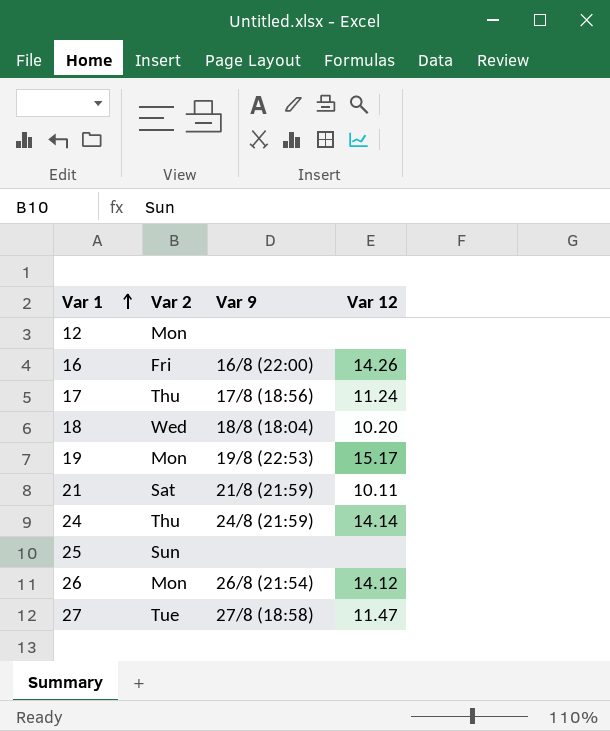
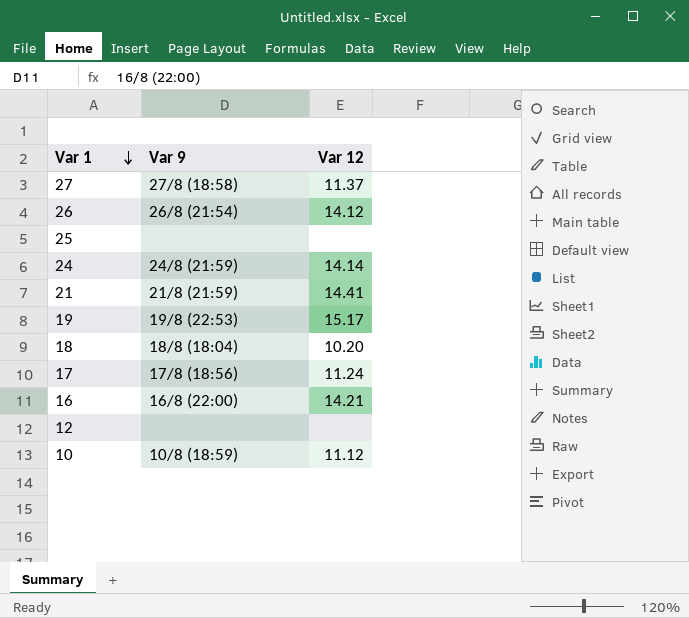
row order: Var 1 ascending -> Var 1 descending
column Var 2 | position: 2 -> none
27 | Var 12: 11.47 -> 11.37
21 | Var 12: 10.11 -> 14.41
16 | Var 12: 14.26 -> 14.21
row 10: none -> 10/8 (18:59) | 11.12

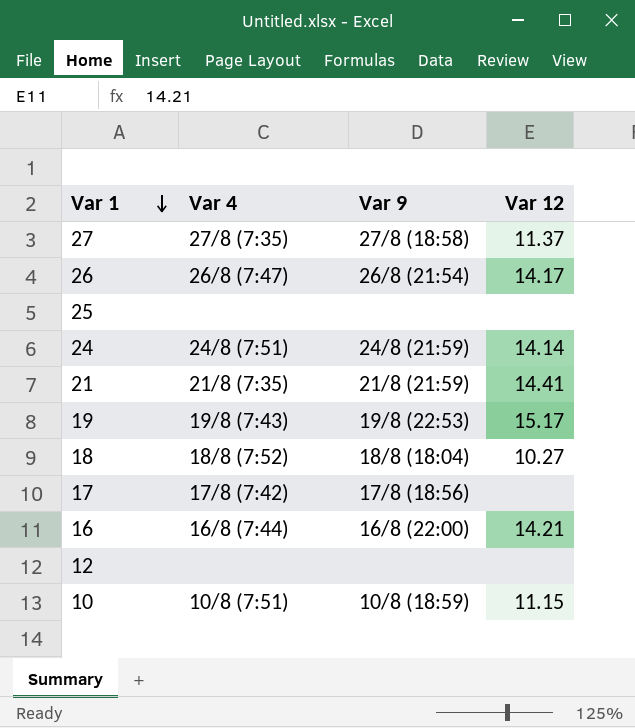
column Var 4 | position: none -> 2
26 | Var 12: 14.12 -> 14.17
18 | Var 12: 10.20 -> 10.27
17 | Var 12: 11.24 -> none
10 | Var 12: 11.12 -> 11.15

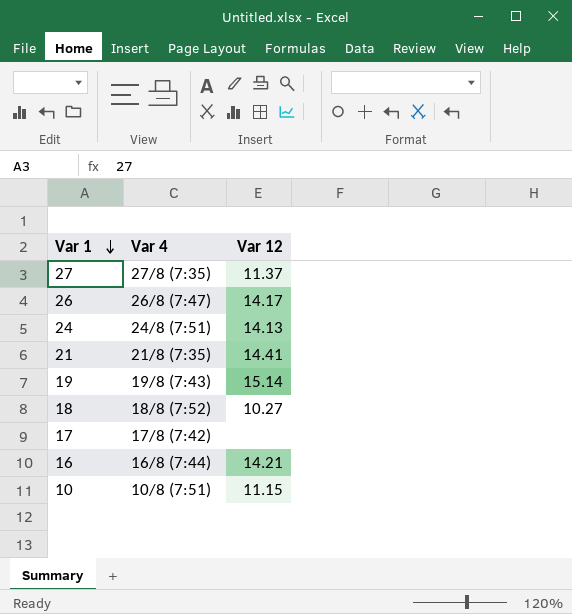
column Var 9 | position: 3 -> none
row 25: none | none | none -> none
row 12: none | none | none -> none
24 | Var 12: 14.14 -> 14.13
19 | Var 12: 15.17 -> 15.14

